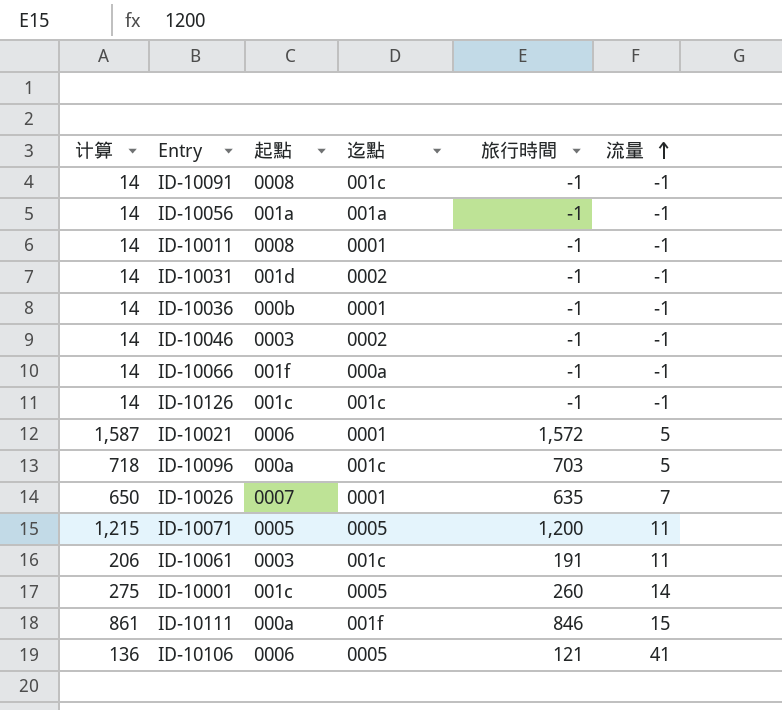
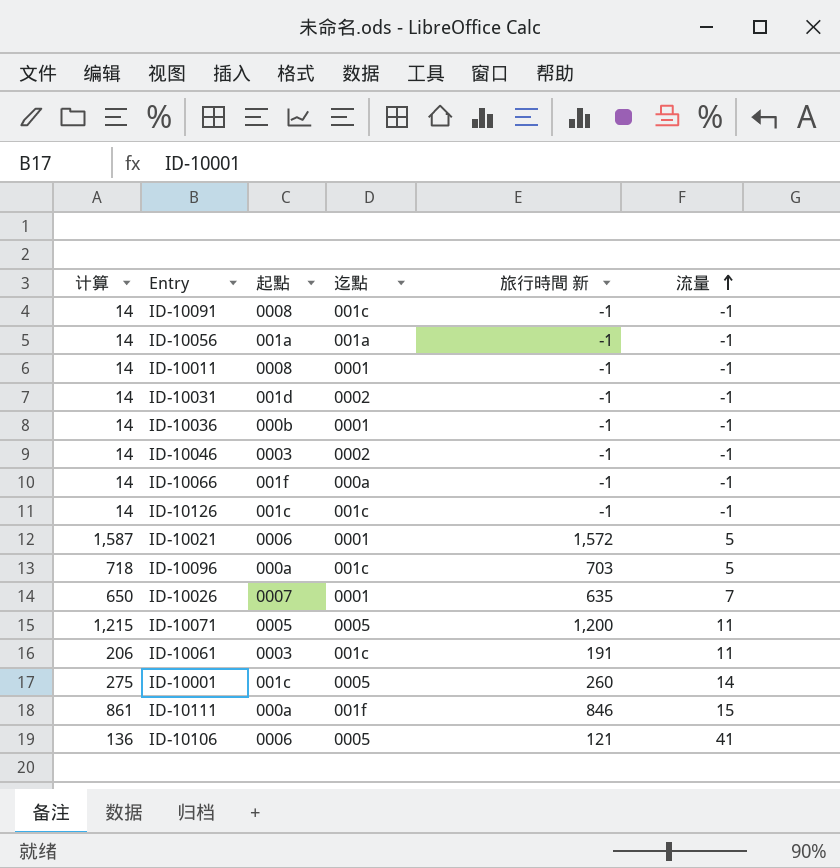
column name: 旅行時間 -> 旅行時間 新

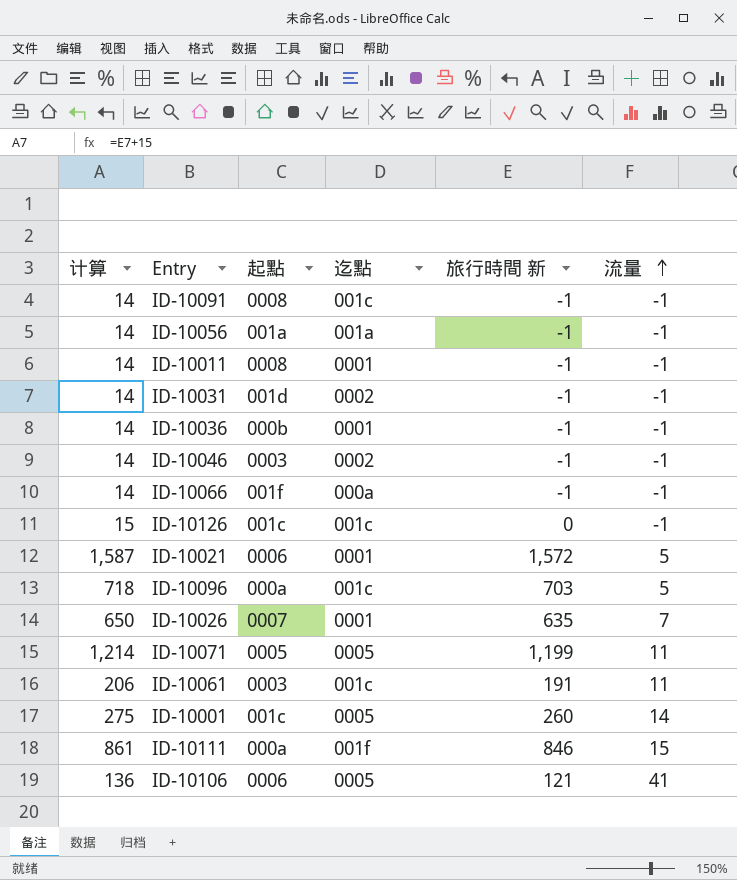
ID-10126 | 计算: 14 -> 15
ID-10126 | 旅行時間 新: -1 -> 0
ID-10071 | 计算: 1,215 -> 1,214
ID-10071 | 旅行時間 新: 1,200 -> 1,199

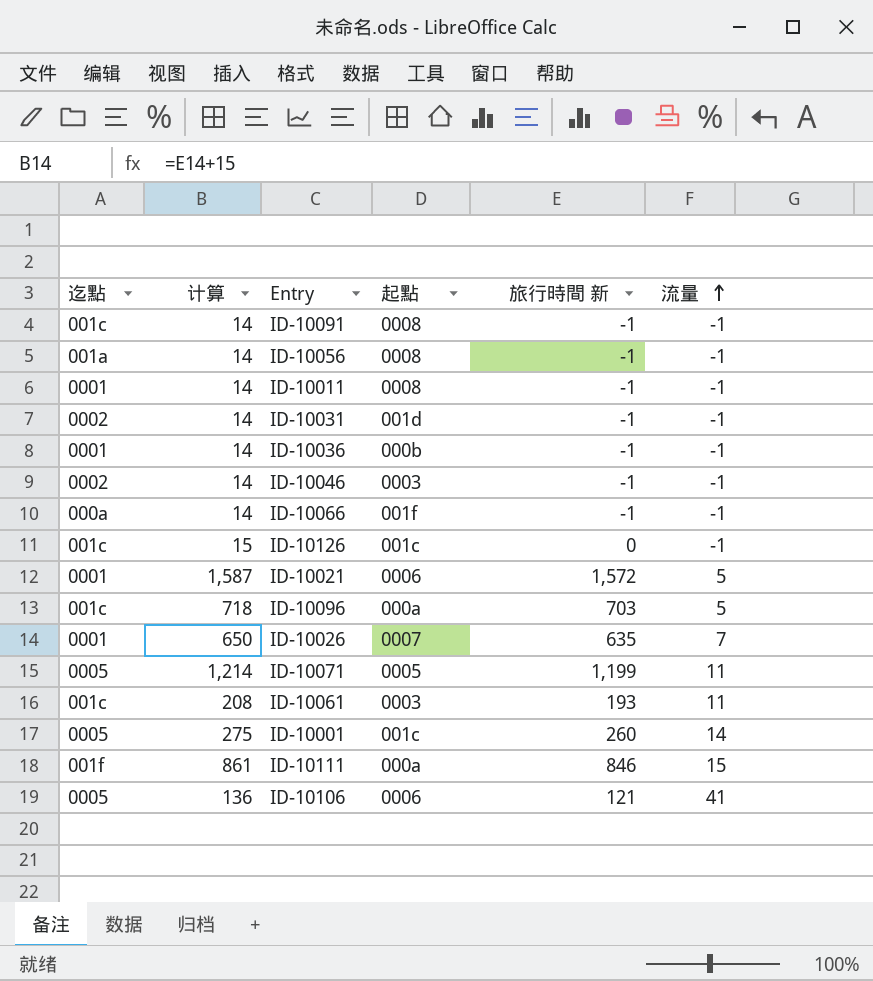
column 迄點 | position: 4 -> 1
ID-10056 | 起點: 001a -> 0008
ID-10061 | 计算: 206 -> 208
ID-10061 | 旅行時間 新: 191 -> 193

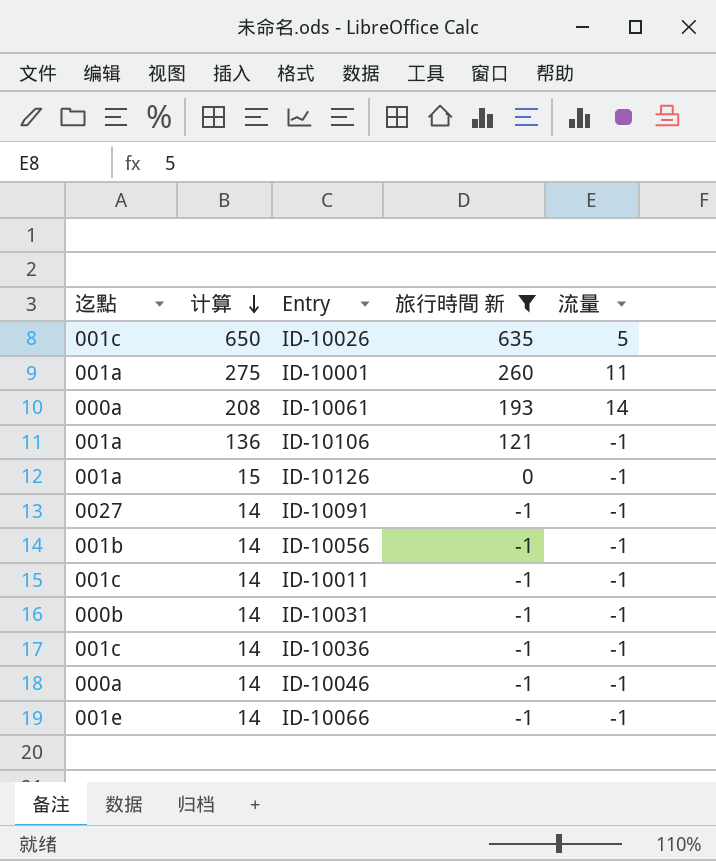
filter: none -> 旅行時間 新 <= 635
row order: 流量 ascending -> 计算 descending
column 起點 | position: 4 -> none
ID-10026 | 迄點: 0001 -> 001c
ID-10026 | 流量: 7 -> 5
ID-10001 | 迄點: 0005 -> 001a
ID-10001 | 流量: 14 -> 11
ID-10061 | 迄點: 001c -> 000a
ID-10061 | 流量: 11 -> 14
ID-10106 | 迄點: 0005 -> 001a
ID-10106 | 流量: 41 -> -1
ID-10126 | 迄點: 001c -> 001a
ID-10091 | 迄點: 001c -> 0027
ID-10056 | 迄點: 001a -> 001b
ID-10011 | 迄點: 0001 -> 001c
ID-10031 | 迄點: 0002 -> 000b
ID-10036 | 迄點: 0001 -> 001c
ID-10046 | 迄點: 0002 -> 000a
ID-10066 | 迄點: 000a -> 001e

